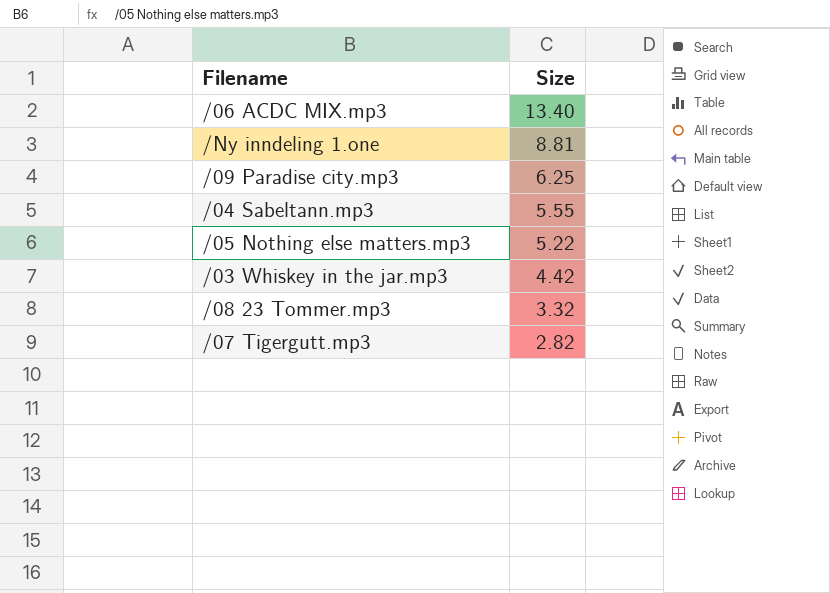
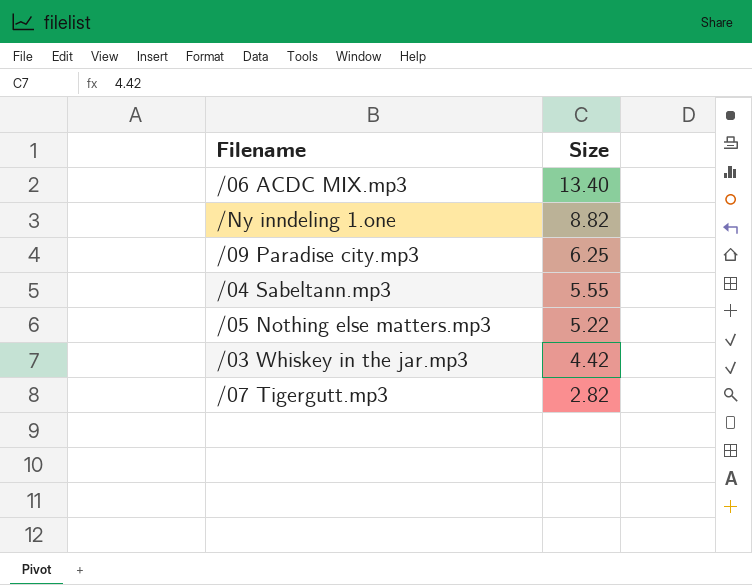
row /08 23 Tommer.mp3: 3.32 -> none
/Ny inndeling 1.one | Size: 8.81 -> 8.82

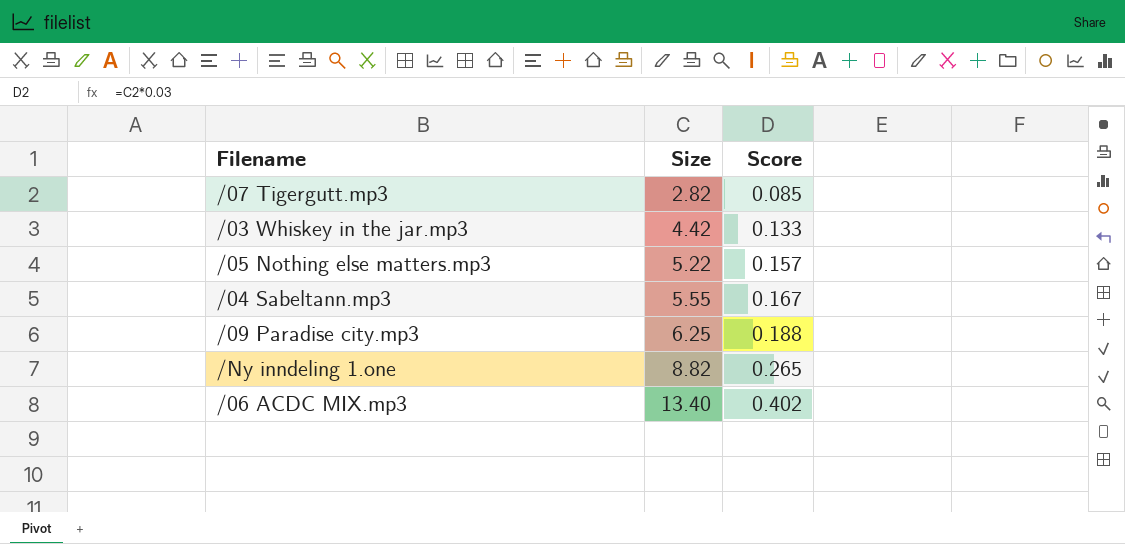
row order: Size descending -> Size ascending
column Score | formula: none -> [Size] * 0.03

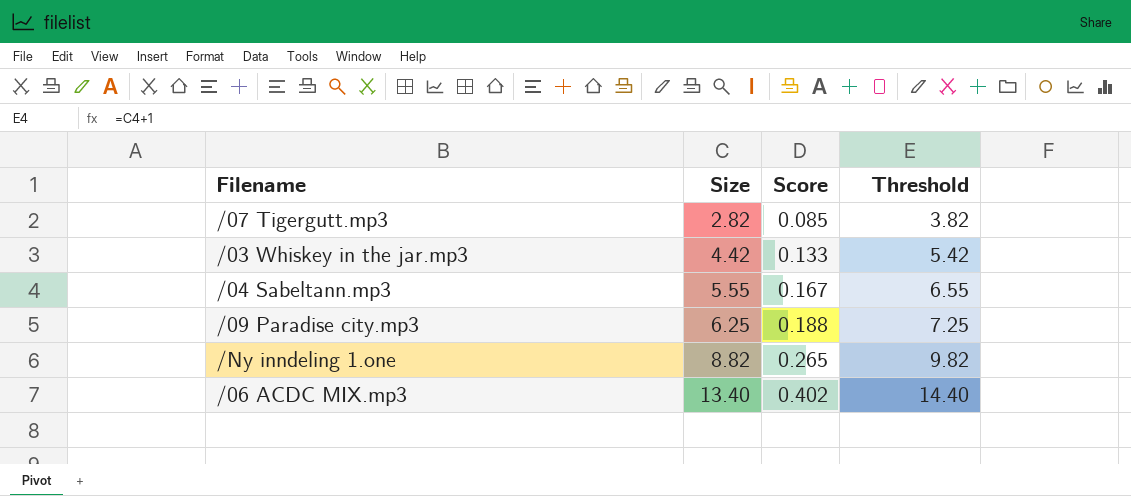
column Threshold | formula: none -> [Size] + 1
row /05 Nothing else matters.mp3: 5.22 | 0.157 -> none

